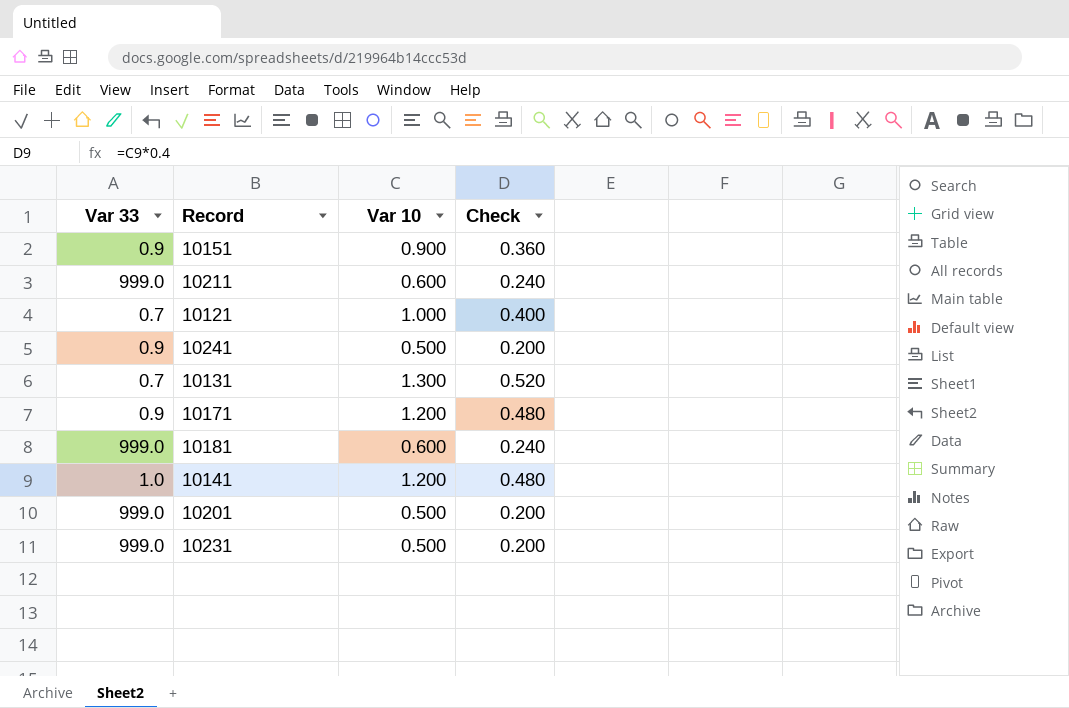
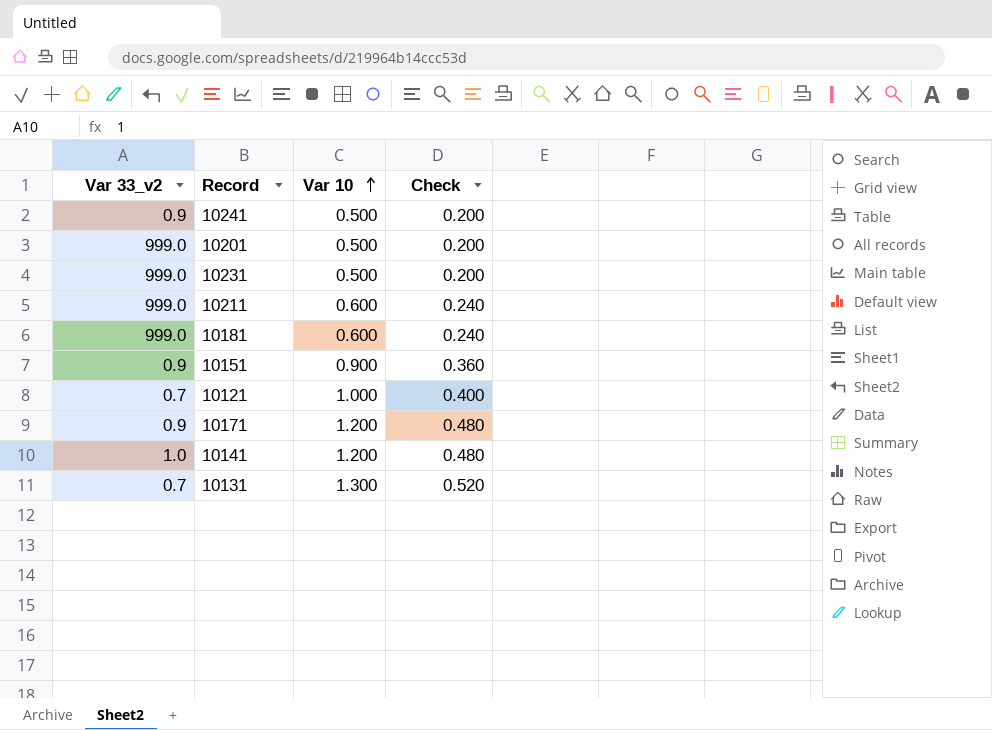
row order: none -> Var 10 ascending
column name: Var 33 -> Var 33_v2

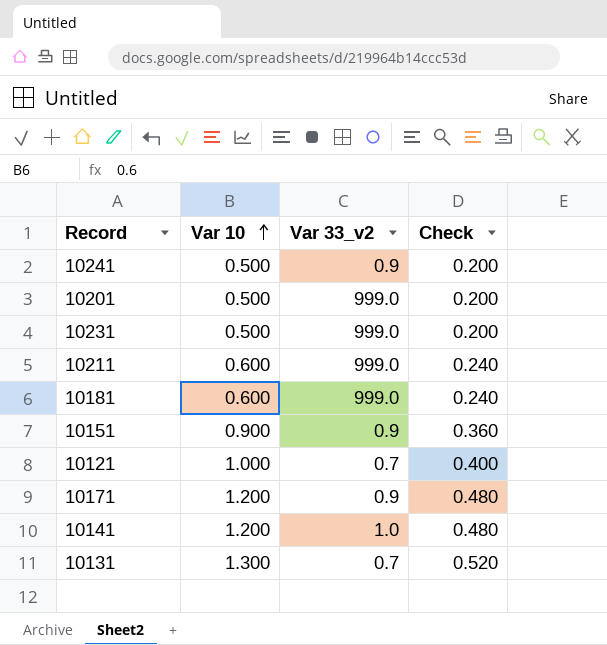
column Var 33_v2 | position: 1 -> 3

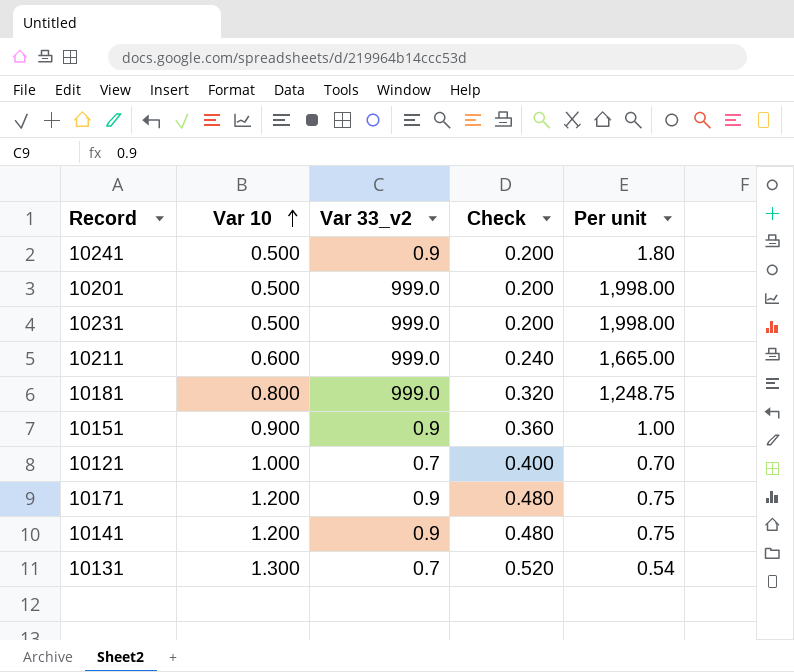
column Per unit | formula: none -> [Var 33_v2] / [Var 10]
10181 | Var 10: 0.600 -> 0.800
10181 | Check: 0.240 -> 0.320
10141 | Var 33_v2: 1.0 -> 0.9

